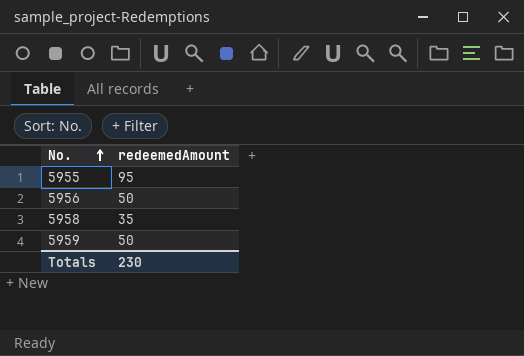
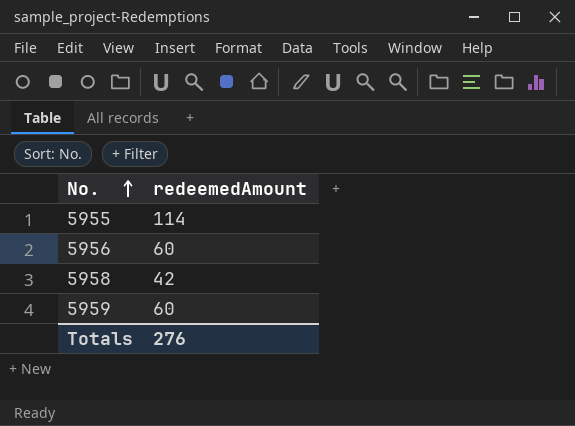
5955 | redeemedAmount: 95 -> 114
5956 | redeemedAmount: 50 -> 60
5958 | redeemedAmount: 35 -> 42
5959 | redeemedAmount: 50 -> 60
Totals | redeemedAmount: 230 -> 276

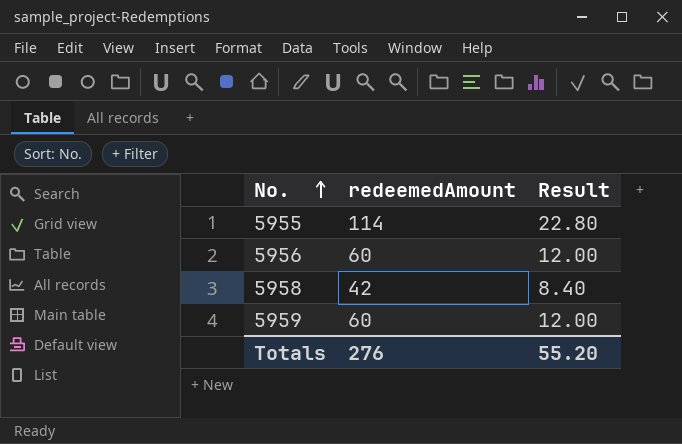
column Result | formula: none -> [redeemedAmount] * 0.2

